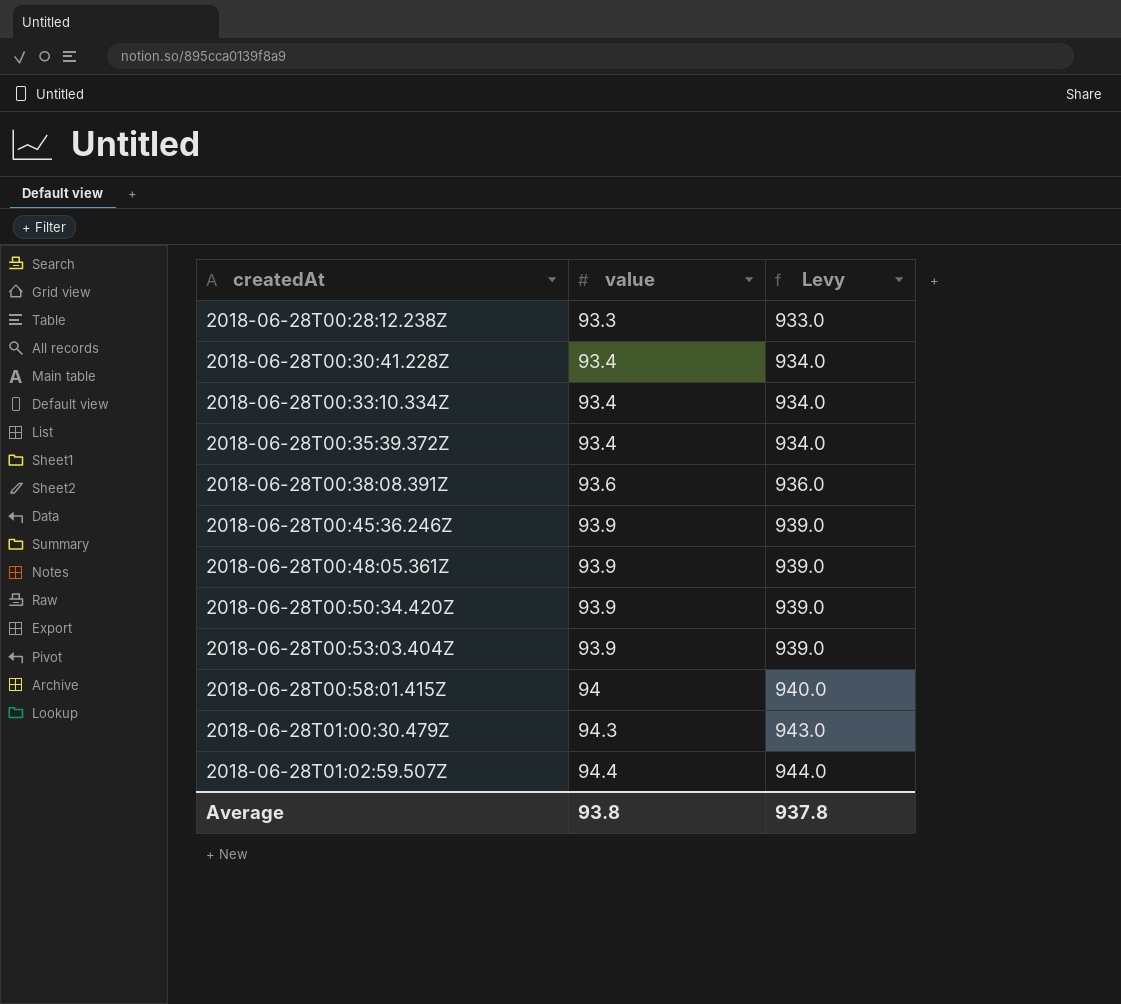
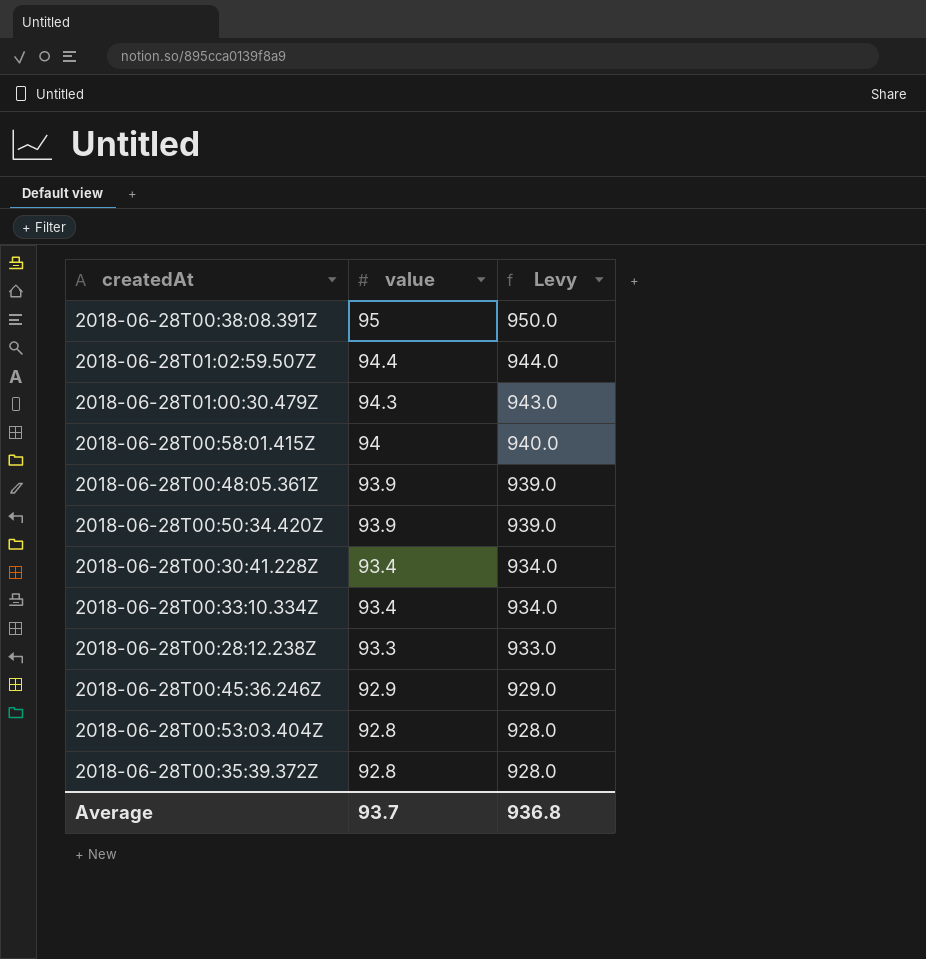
row order: createdAt ascending -> value descending
2018-06-28T00:38:08.391Z | value: 93.6 -> 95
2018-06-28T00:38:08.391Z | Levy: 936.0 -> 950.0
2018-06-28T00:45:36.246Z | value: 93.9 -> 92.9
2018-06-28T00:45:36.246Z | Levy: 939.0 -> 929.0
2018-06-28T00:53:03.404Z | value: 93.9 -> 92.8
2018-06-28T00:53:03.404Z | Levy: 939.0 -> 928.0
2018-06-28T00:35:39.372Z | value: 93.4 -> 92.8
2018-06-28T00:35:39.372Z | Levy: 934.0 -> 928.0
Average | value: 93.8 -> 93.7
Average | Levy: 937.8 -> 936.8

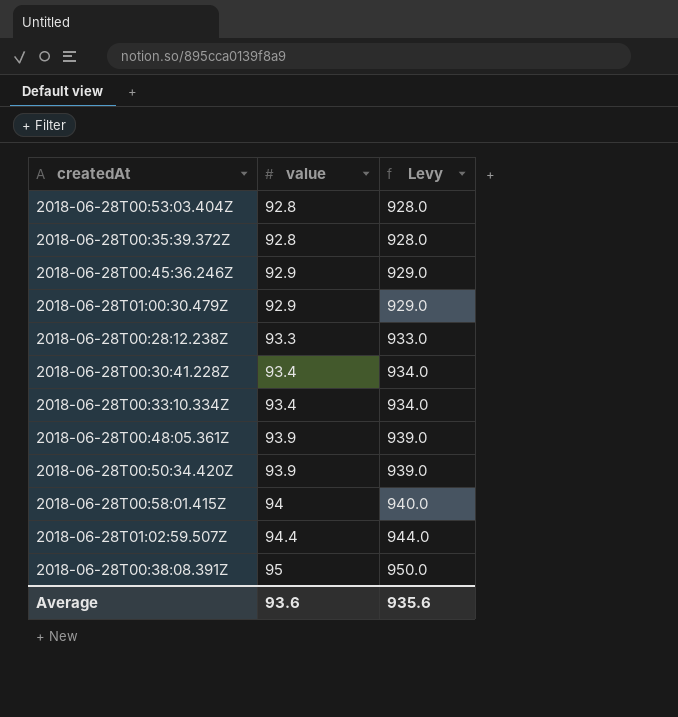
row order: value descending -> value ascending
2018-06-28T01:00:30.479Z | value: 94.3 -> 92.9
2018-06-28T01:00:30.479Z | Levy: 943.0 -> 929.0
Average | value: 93.7 -> 93.6
Average | Levy: 936.8 -> 935.6

